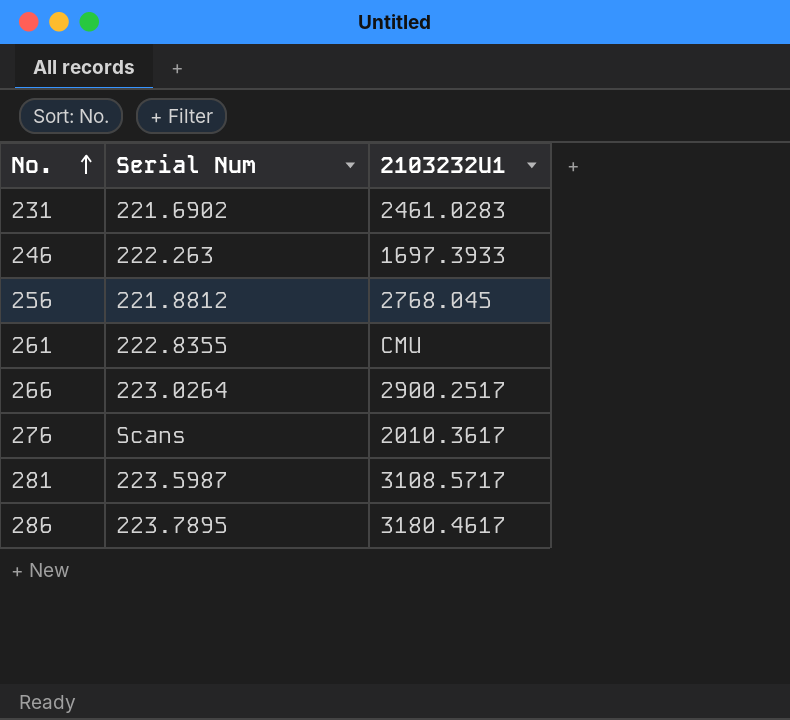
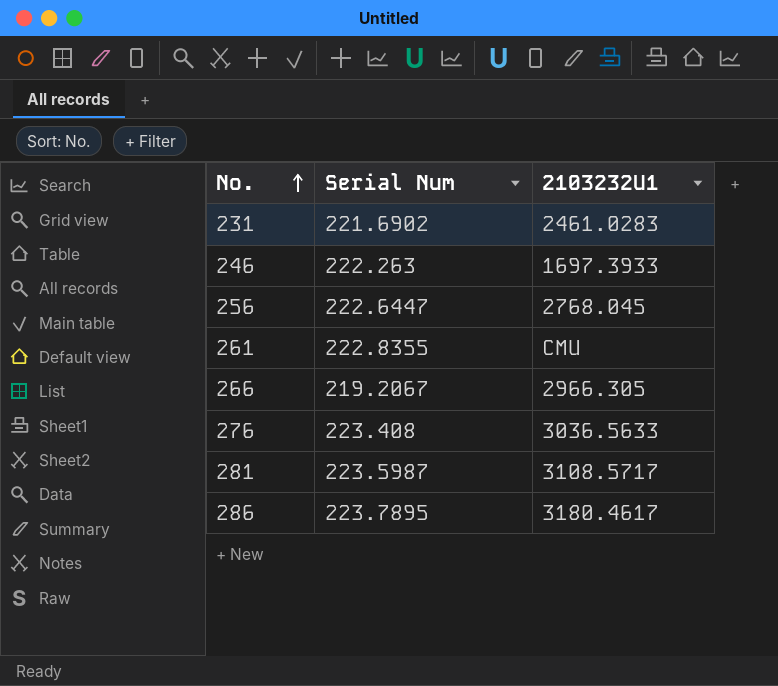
256 | Serial Num: 221.8812 -> 222.6447
266 | Serial Num: 223.0264 -> 219.2067
266 | 2103232U1: 2900.2517 -> 2966.305
276 | Serial Num: Scans -> 223.408
276 | 2103232U1: 2010.3617 -> 3036.5633

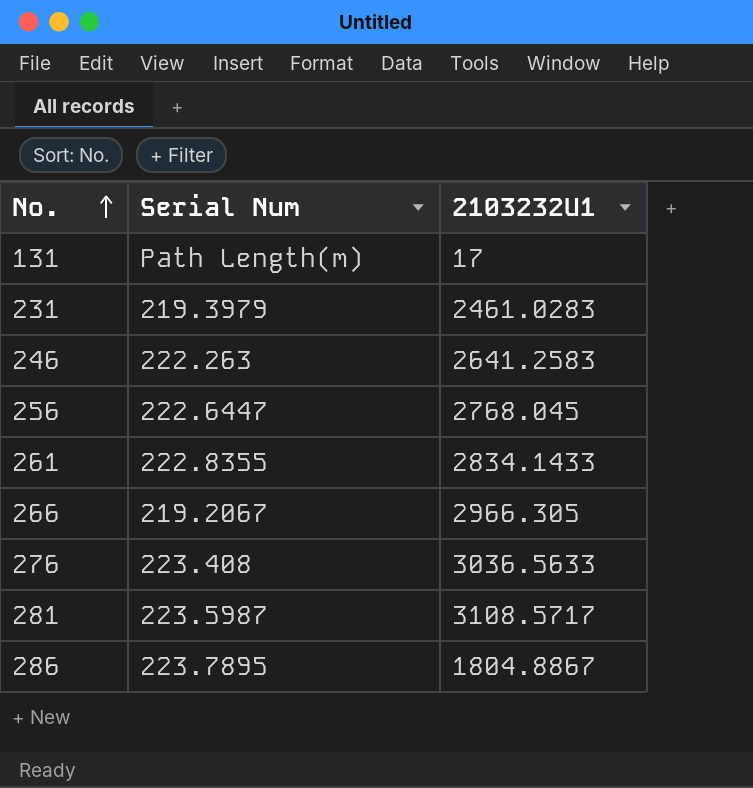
row 131: none -> Path Length(m) | 17
231 | Serial Num: 221.6902 -> 219.3979
246 | 2103232U1: 1697.3933 -> 2641.2583
261 | 2103232U1: CMU -> 2834.1433
286 | 2103232U1: 3180.4617 -> 1804.8867

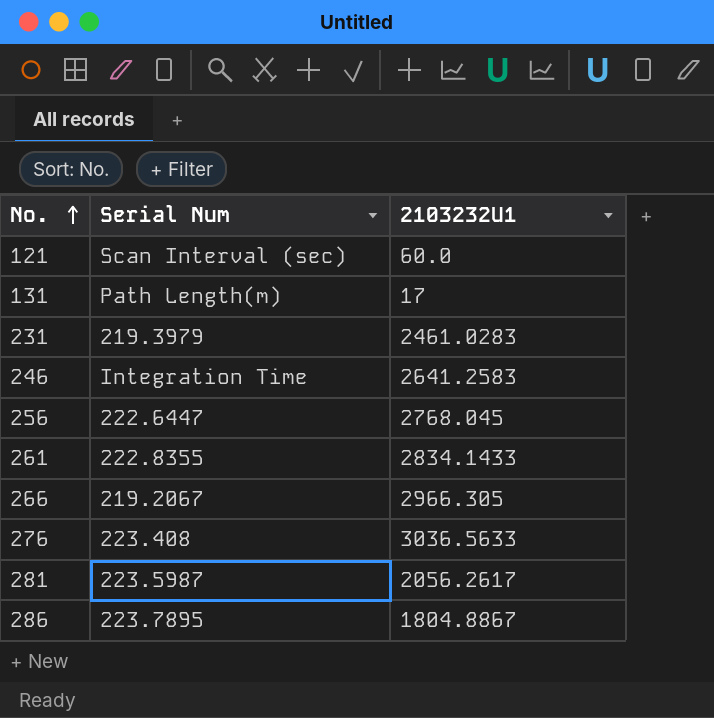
row 121: none -> Scan Interval (sec) | 60.0
246 | Serial Num: 222.263 -> Integration Time
281 | 2103232U1: 3108.5717 -> 2056.2617

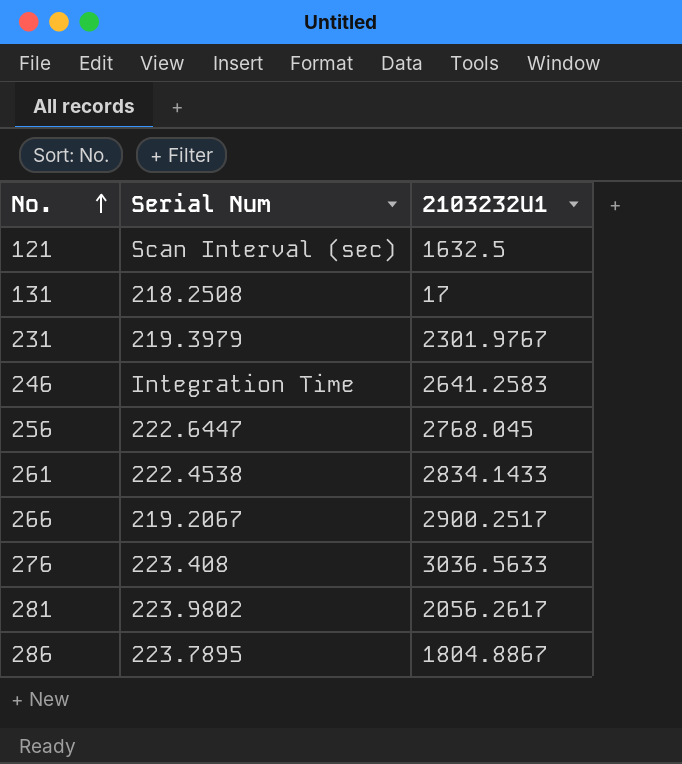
121 | 2103232U1: 60.0 -> 1632.5
131 | Serial Num: Path Length(m) -> 218.2508
231 | 2103232U1: 2461.0283 -> 2301.9767
261 | Serial Num: 222.8355 -> 222.4538
266 | 2103232U1: 2966.305 -> 2900.2517
281 | Serial Num: 223.5987 -> 223.9802

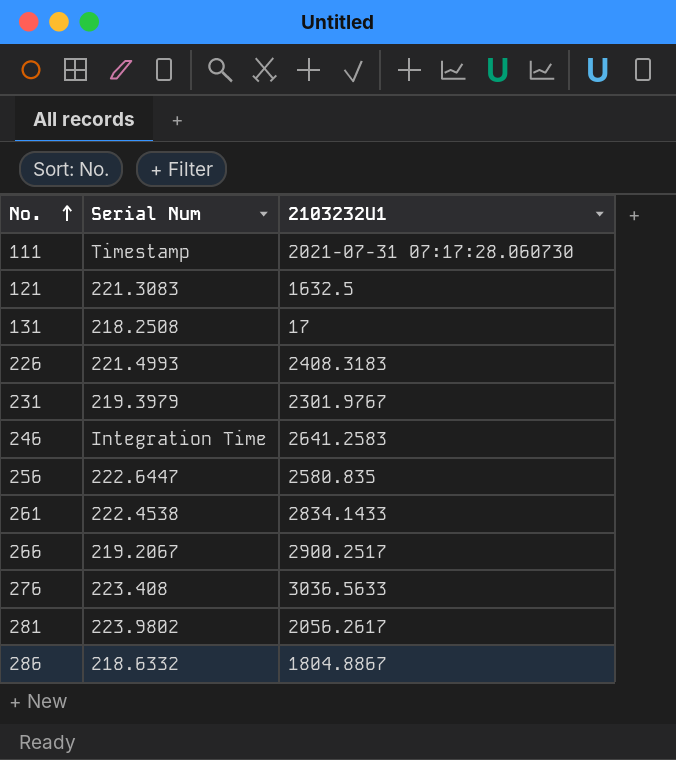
row 111: none -> Timestamp | 2021-07-31 07:17:28.060730
121 | Serial Num: Scan Interval (sec) -> 221.3083
row 226: none -> 221.4993 | 2408.3183
256 | 2103232U1: 2768.045 -> 2580.835
286 | Serial Num: 223.7895 -> 218.6332

